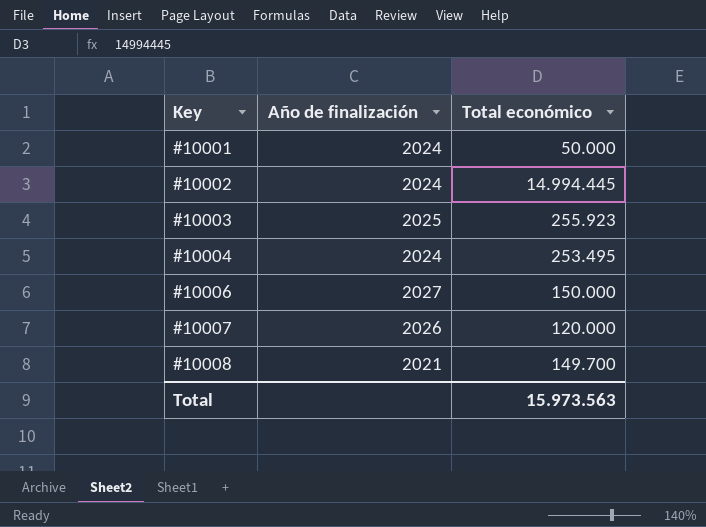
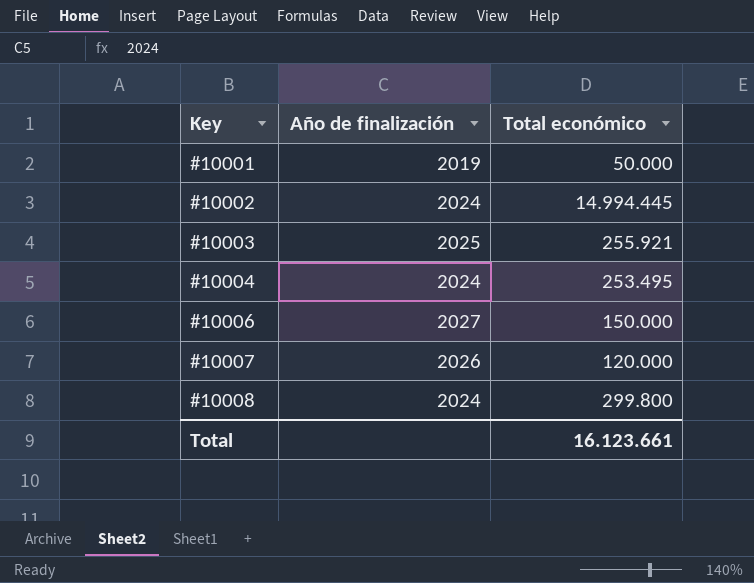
#10001 | Año de finalización: 2024 -> 2019
#10003 | Total económico: 255.923 -> 255.921
#10008 | Año de finalización: 2021 -> 2024
#10008 | Total económico: 149.700 -> 299.800
Total | Total económico: 15.973.563 -> 16.123.661

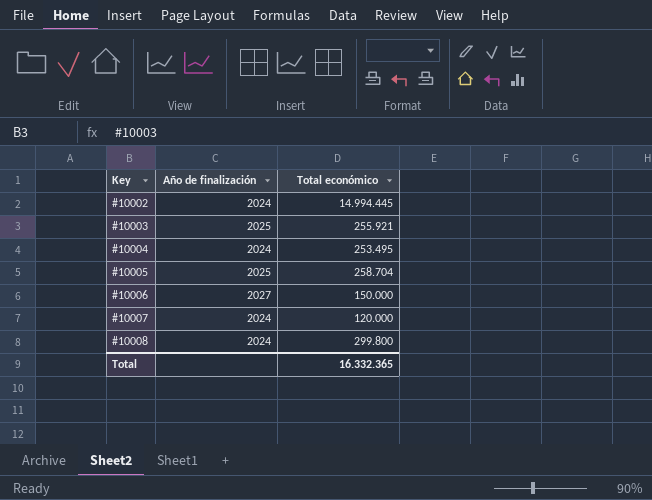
row #10001: 2019 | 50.000 -> none
row #10005: none -> 2025 | 258.704
#10007 | Año de finalización: 2026 -> 2024
Total | Total económico: 16.123.661 -> 16.332.365

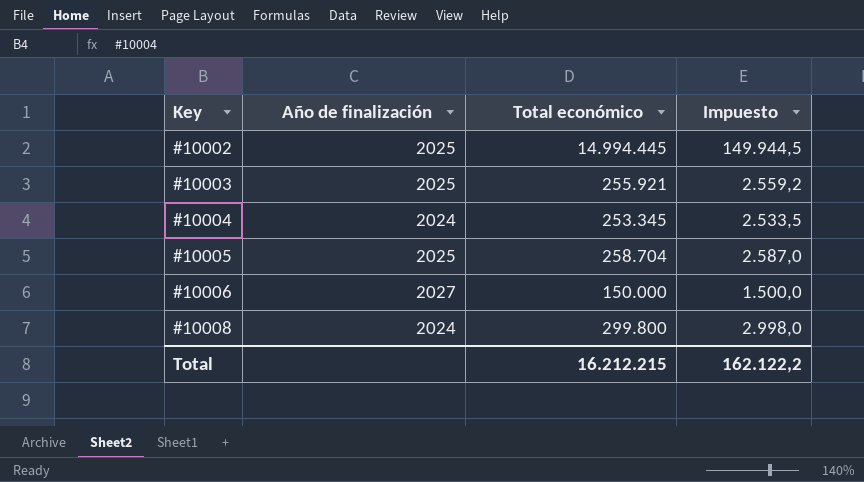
column Impuesto | formula: none -> [Total económico] * 0,01
row #10007: 2024 | 120.000 -> none
#10002 | Año de finalización: 2024 -> 2025
#10004 | Total económico: 253.495 -> 253.345
Total | Total económico: 16.332.365 -> 16.212.215

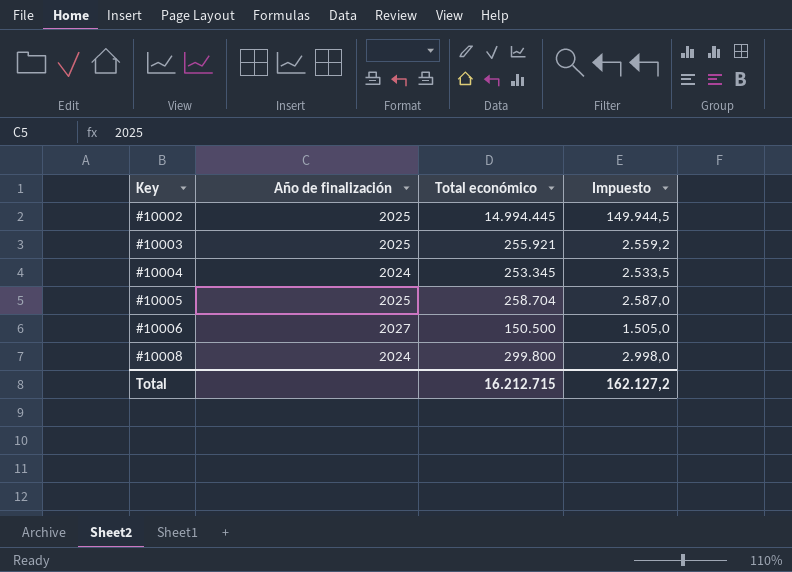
#10006 | Total económico: 150.000 -> 150.500
#10006 | Impuesto: 1.500,0 -> 1.505,0
Total | Total económico: 16.212.215 -> 16.212.715
Total | Impuesto: 162.122,2 -> 162.127,2

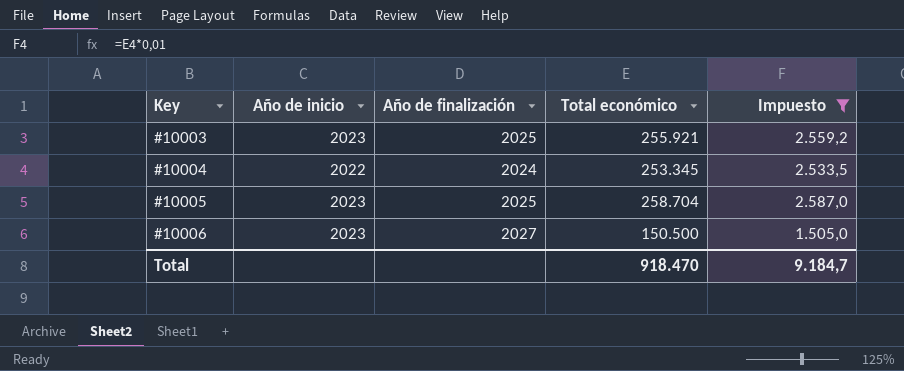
filter: none -> Impuesto <= 2.587,0
column Año de inicio | position: none -> 2
Total | Total económico: 16.212.715 -> 918.470
Total | Impuesto: 162.127,2 -> 9.184,7

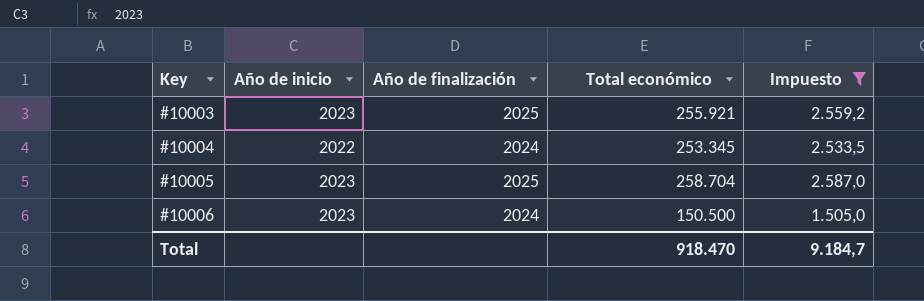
#10006 | Año de finalización: 2027 -> 2024

